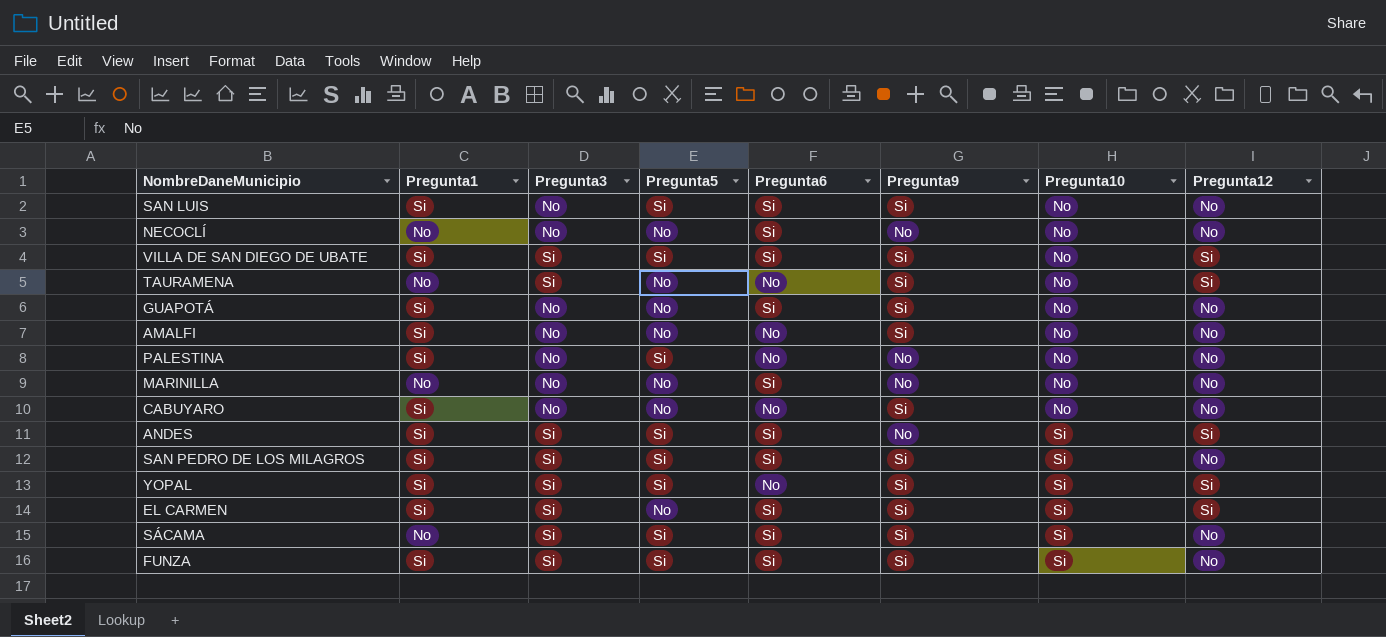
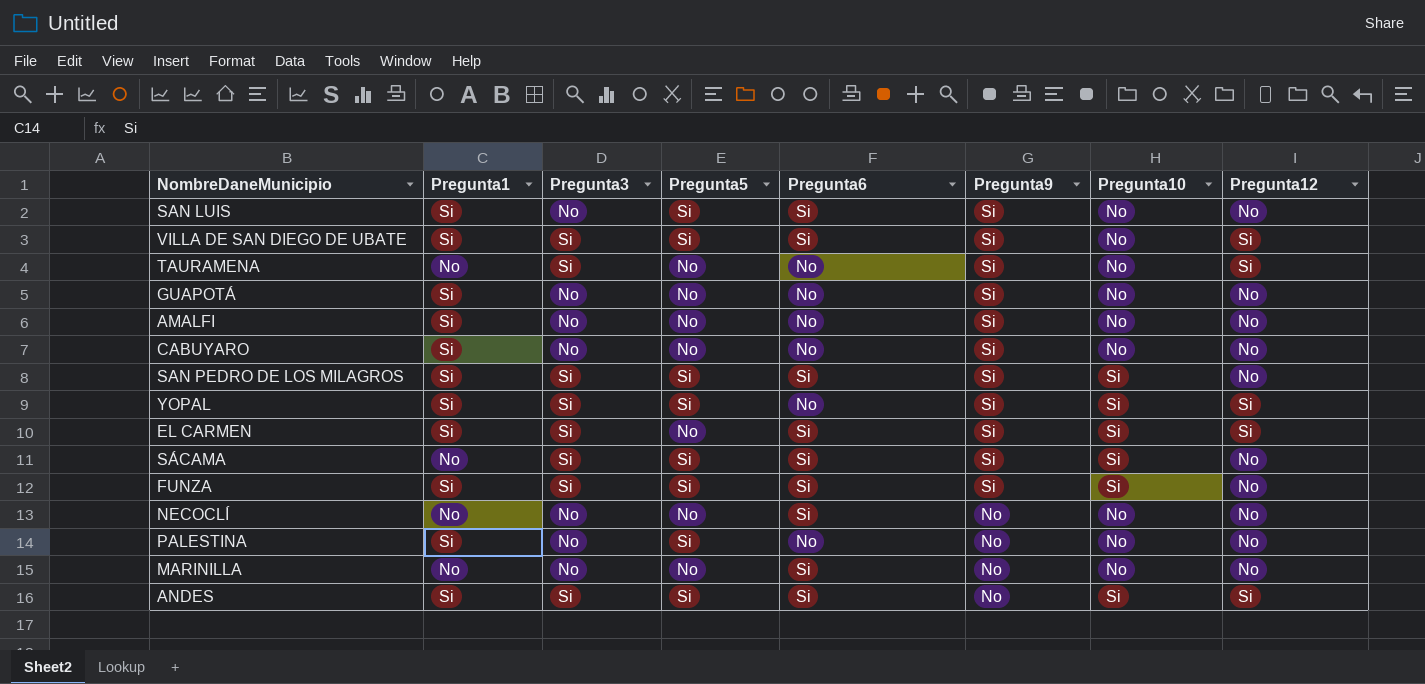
row order: Pregunta10 ascending -> Pregunta9 descending
GUAPOTÁ | Pregunta6: Si -> No

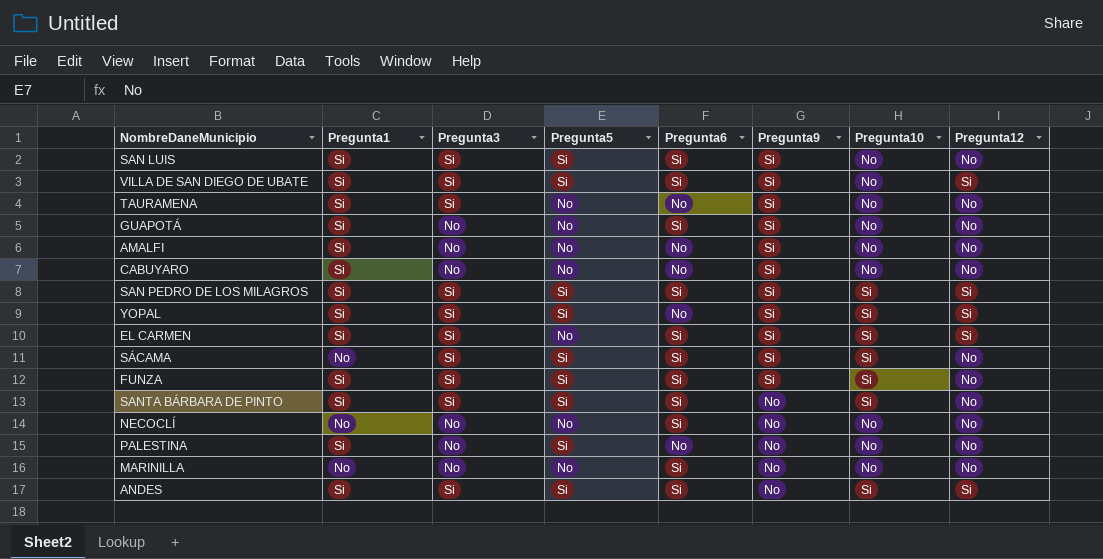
SAN LUIS | Pregunta3: No -> Si
TAURAMENA | Pregunta1: No -> Si
TAURAMENA | Pregunta12: Si -> No
GUAPOTÁ | Pregunta6: No -> Si
SAN PEDRO DE LOS MILAGROS | Pregunta12: No -> Si
row SANTA BÁRBARA DE PINTO: none -> Si | Si | Si | Si | No | Si | No

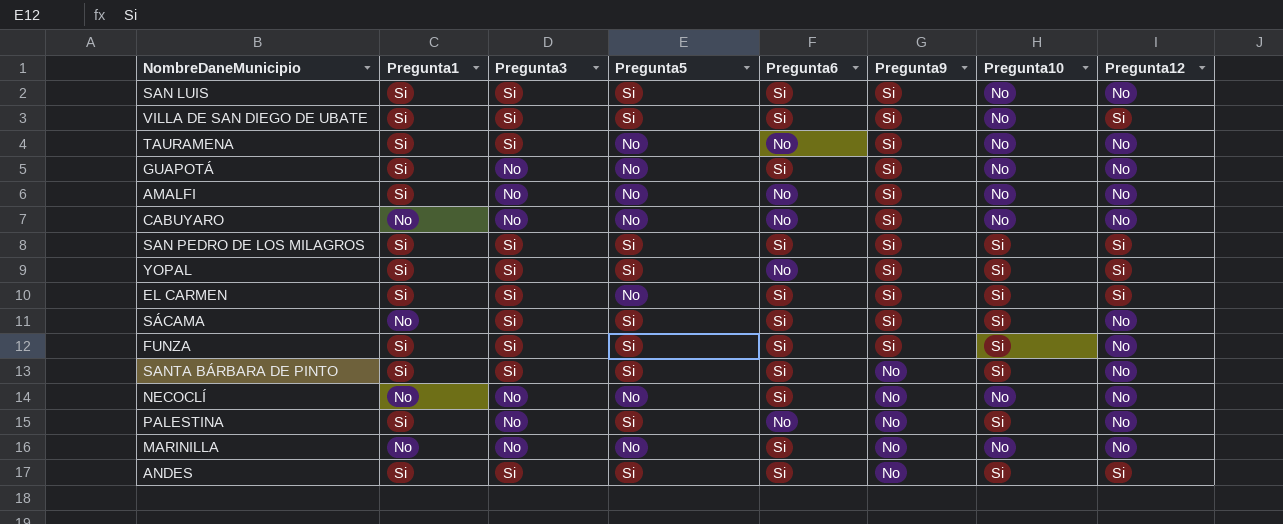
CABUYARO | Pregunta1: Si -> No
PALESTINA | Pregunta10: No -> Si

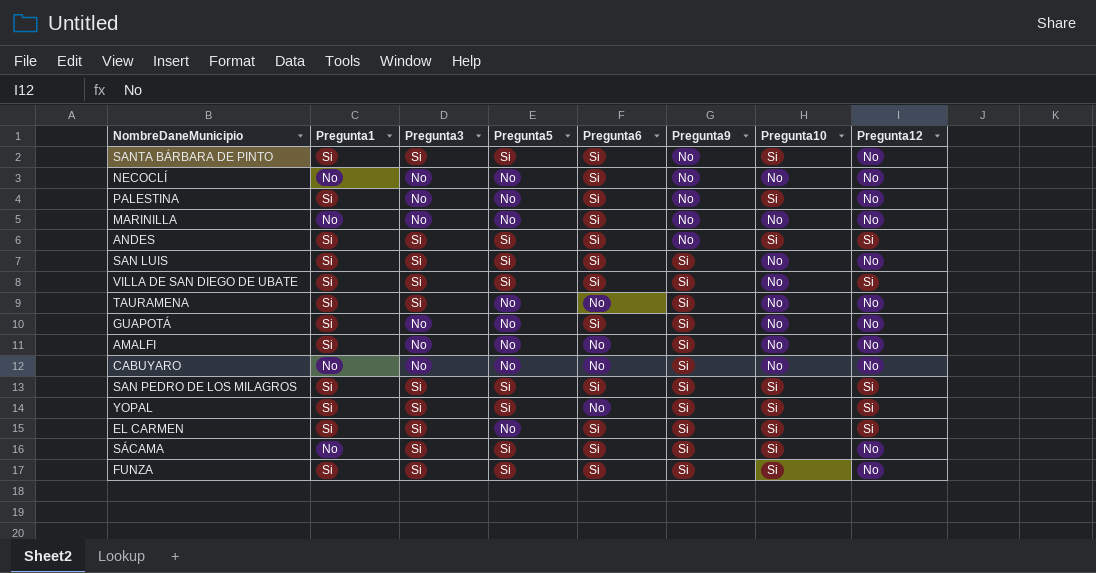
row order: Pregunta9 descending -> Pregunta9 ascending
PALESTINA | Pregunta5: Si -> No
PALESTINA | Pregunta6: No -> Si

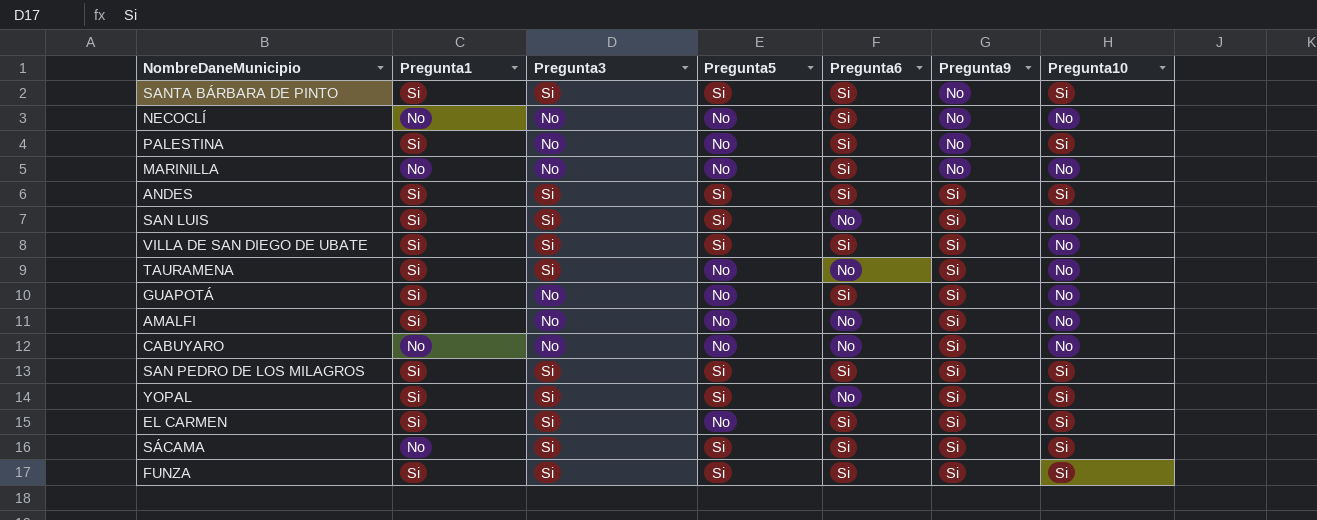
column Pregunta12 | position: 8 -> none
ANDES | Pregunta9: No -> Si
SAN LUIS | Pregunta6: Si -> No

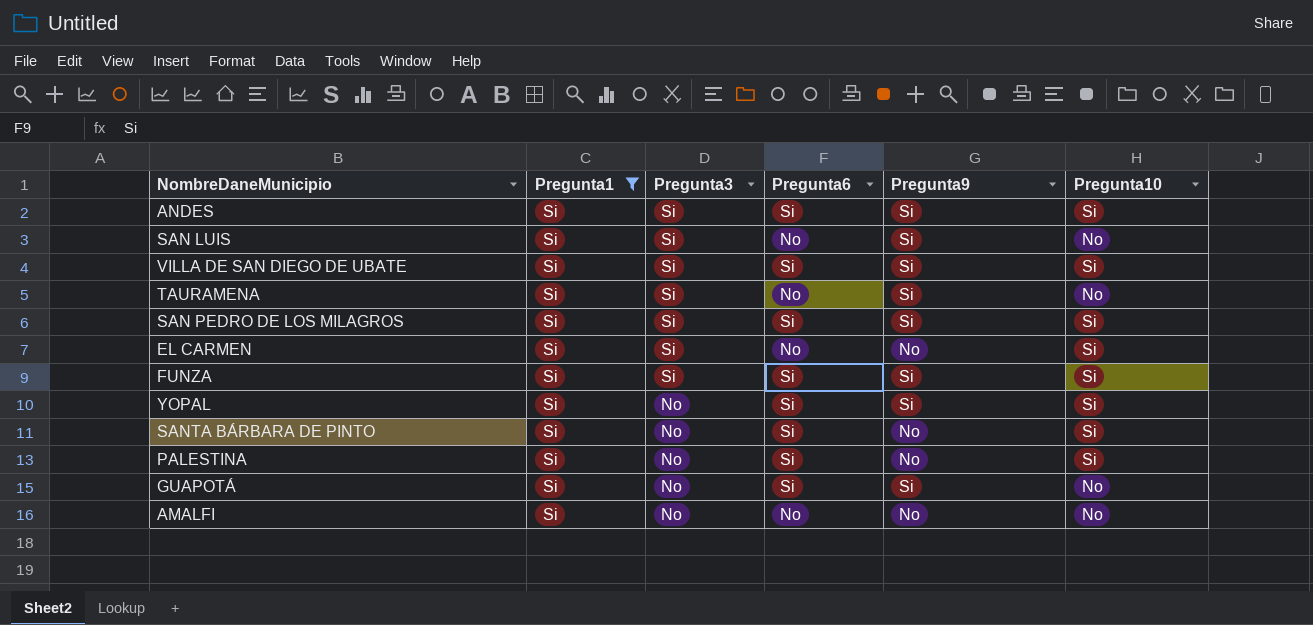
filter: none -> Pregunta1 = Si
row order: Pregunta9 ascending -> Pregunta3 descending
column Pregunta5 | position: 4 -> none
VILLA DE SAN DIEGO DE UBATE | Pregunta10: No -> Si
EL CARMEN | Pregunta6: Si -> No
EL CARMEN | Pregunta9: Si -> No
YOPAL | Pregunta3: Si -> No
YOPAL | Pregunta6: No -> Si
SANTA BÁRBARA DE PINTO | Pregunta3: Si -> No
AMALFI | Pregunta9: Si -> No

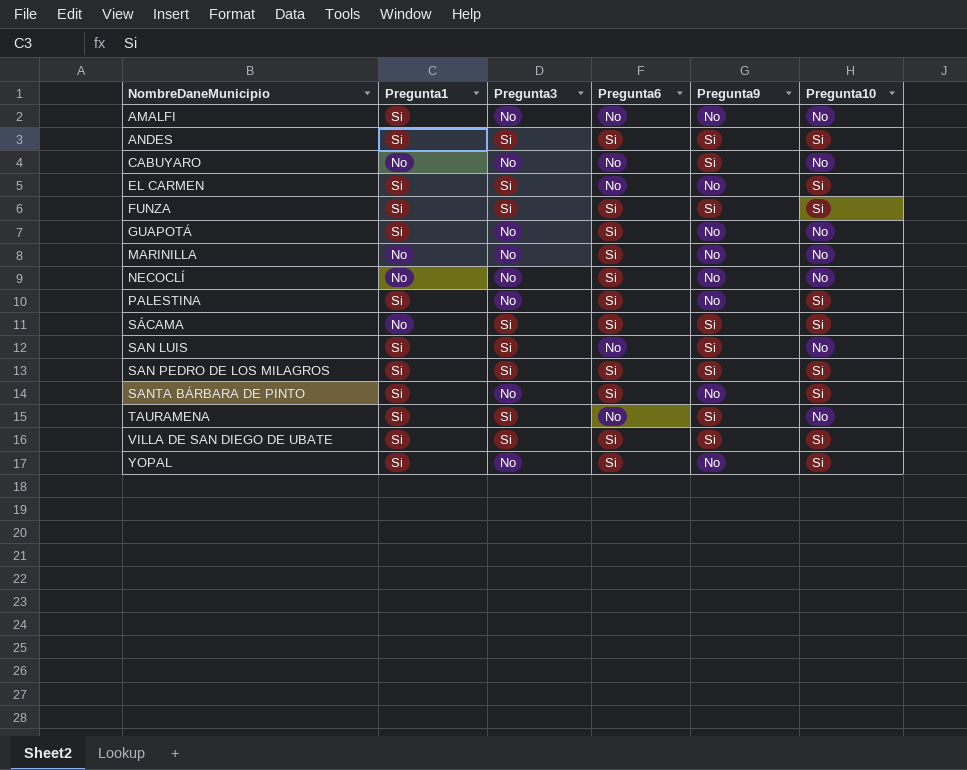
filter: Pregunta1 = Si -> none
row order: Pregunta3 descending -> NombreDaneMunicipio ascending
GUAPOTÁ | Pregunta9: Si -> No
YOPAL | Pregunta9: Si -> No

